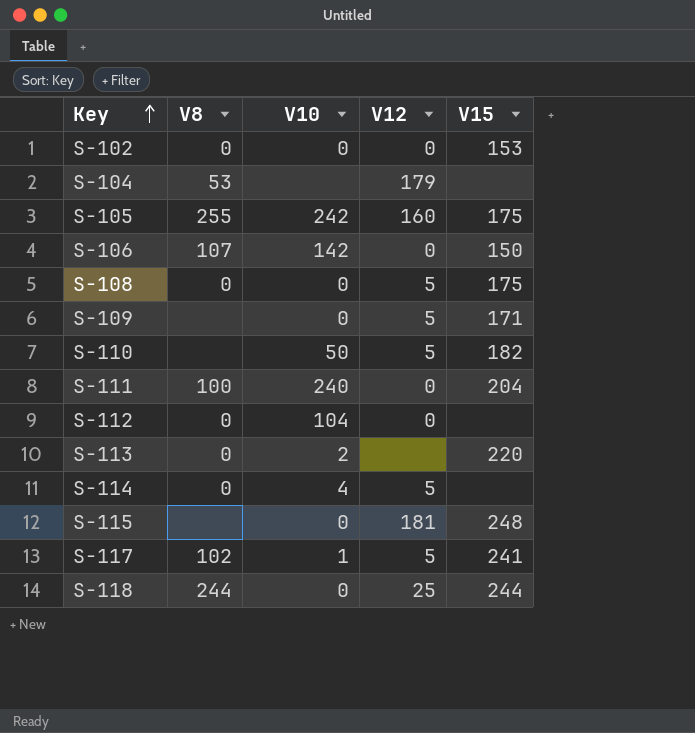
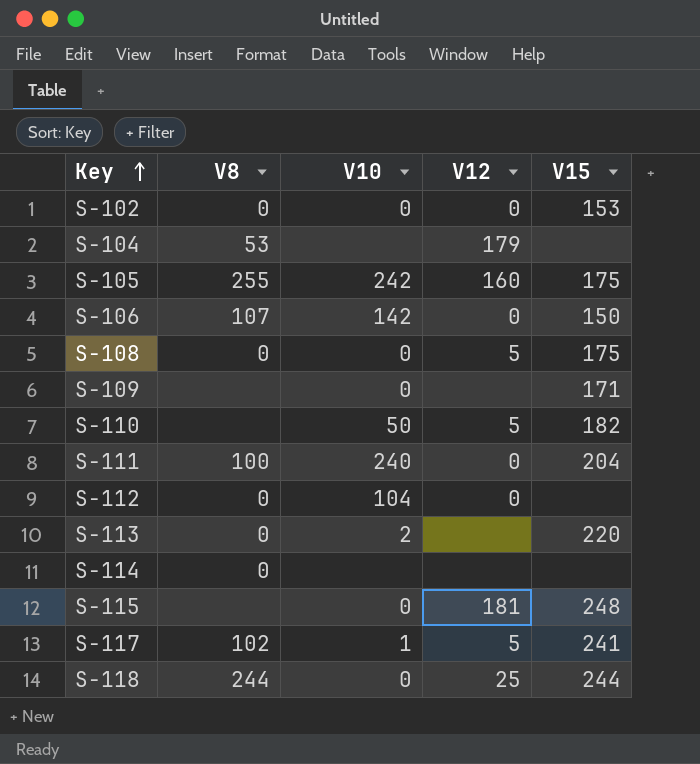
S-109 | V12: 5 -> none
S-114 | V10: 4 -> none
S-114 | V12: 5 -> none

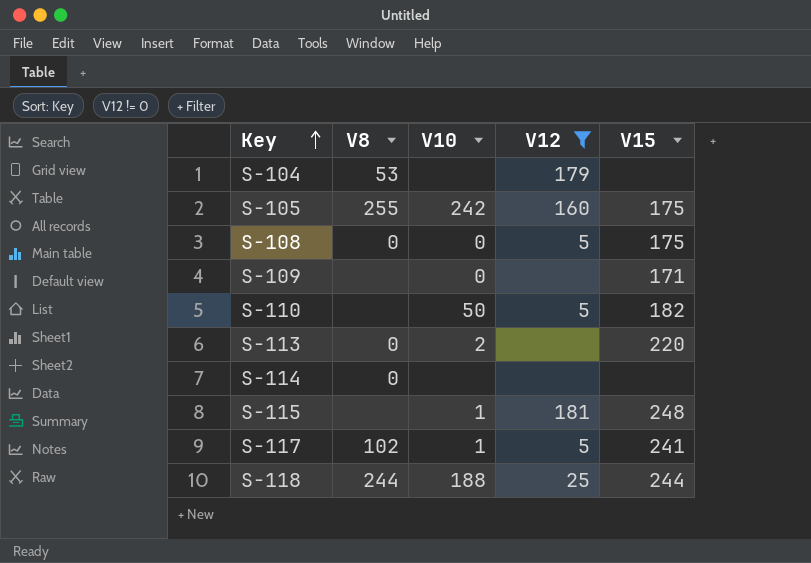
filter: none -> V12 != 0
S-115 | V10: 0 -> 1
S-118 | V10: 0 -> 188

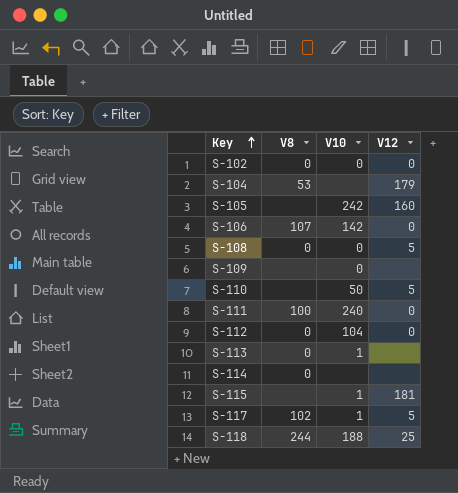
filter: V12 != 0 -> none
column V15 | position: 5 -> none
S-105 | V8: 255 -> none
S-113 | V10: 2 -> 1

